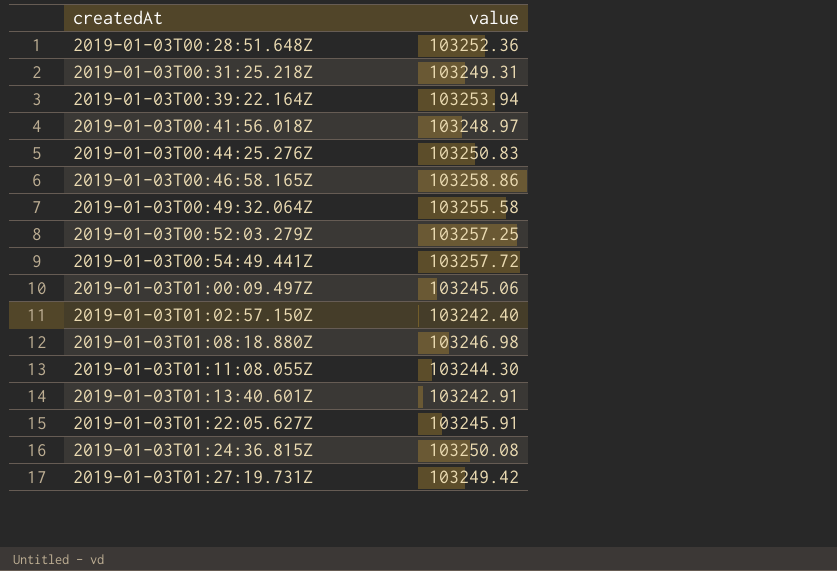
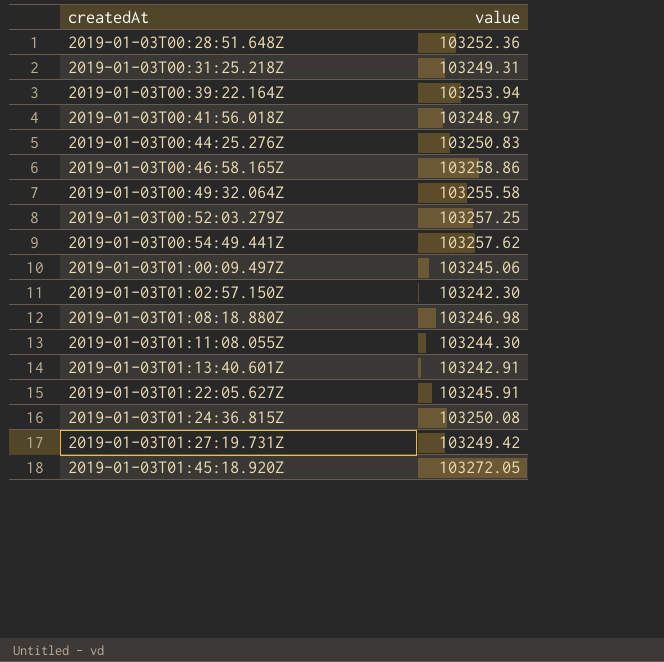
2019-01-03T00:54:49.441Z | value: 103257.72 -> 103257.62
2019-01-03T01:02:57.150Z | value: 103242.40 -> 103242.30
row 2019-01-03T01:45:18.920Z: none -> 103272.05

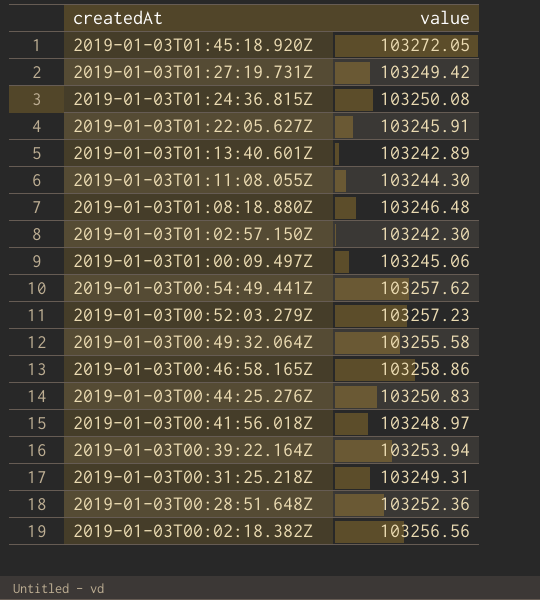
row order: createdAt ascending -> createdAt descending
2019-01-03T01:13:40.601Z | value: 103242.91 -> 103242.89
2019-01-03T01:08:18.880Z | value: 103246.98 -> 103246.48
2019-01-03T00:52:03.279Z | value: 103257.25 -> 103257.23
row 2019-01-03T00:02:18.382Z: none -> 103256.56

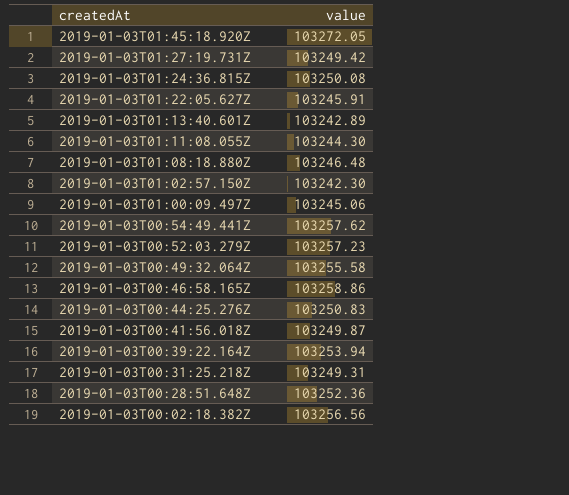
2019-01-03T00:41:56.018Z | value: 103248.97 -> 103249.87

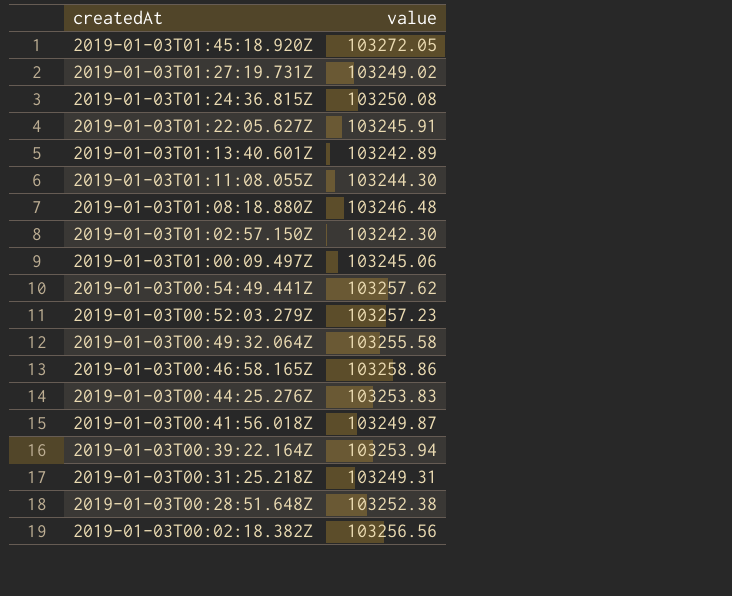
2019-01-03T01:27:19.731Z | value: 103249.42 -> 103249.02
2019-01-03T00:44:25.276Z | value: 103250.83 -> 103253.83
2019-01-03T00:28:51.648Z | value: 103252.36 -> 103252.38

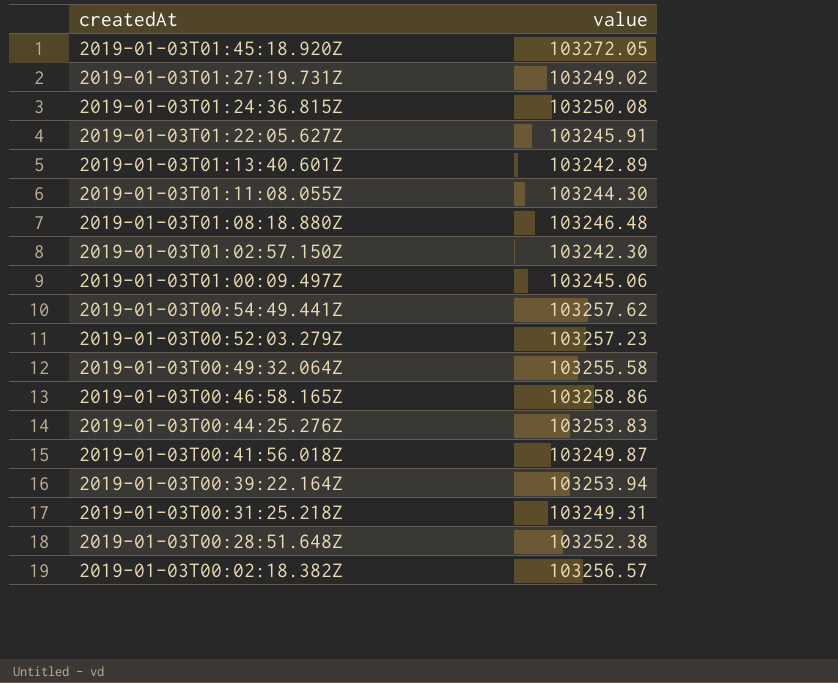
2019-01-03T00:02:18.382Z | value: 103256.56 -> 103256.57

